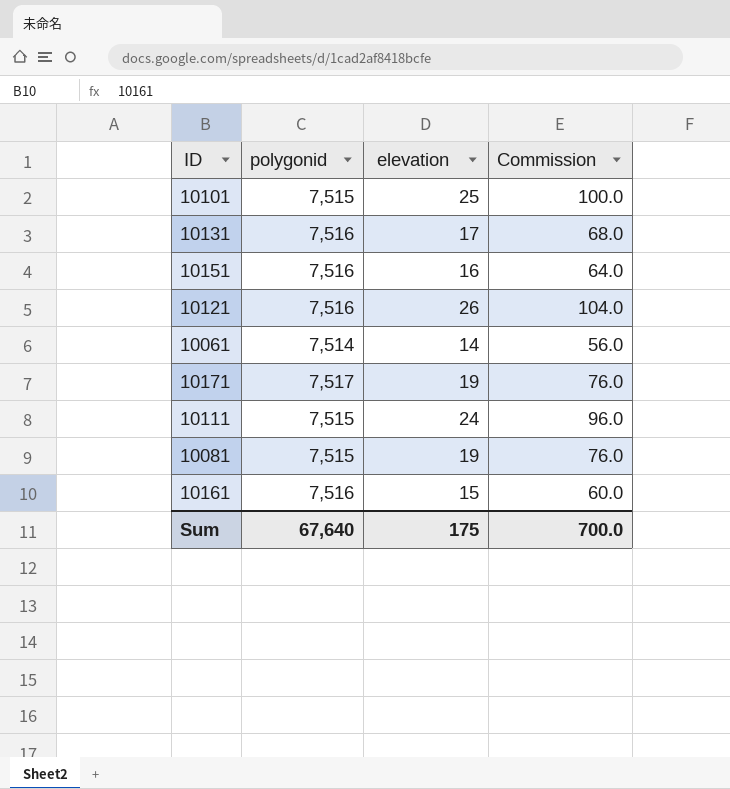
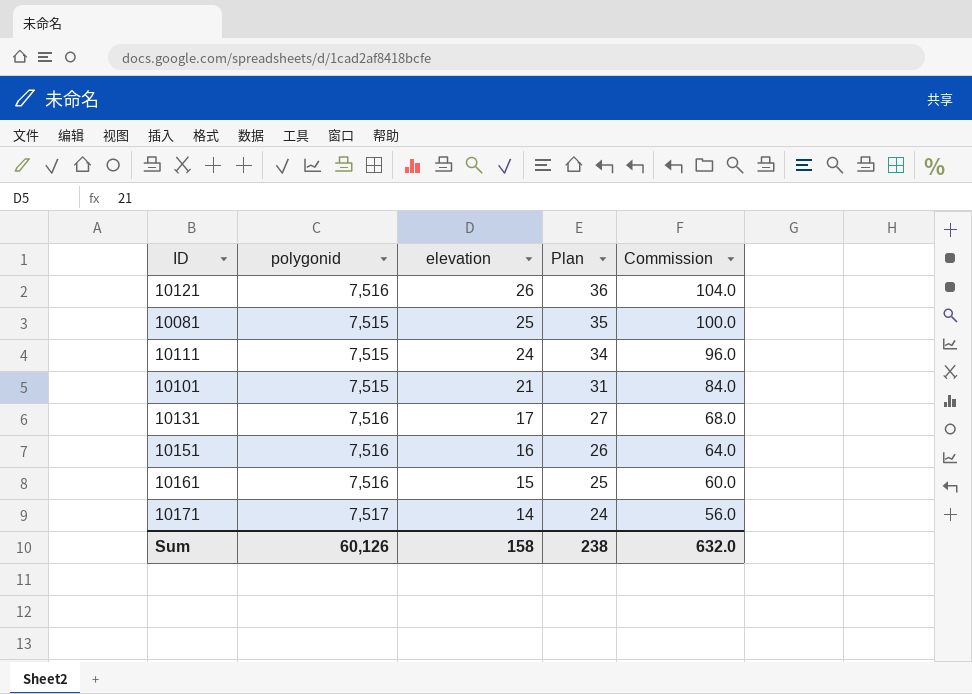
row order: none -> elevation descending
column Plan | formula: none -> [elevation] + 10
row 10061: 7,514 | 14 | 56.0 -> none
10081 | elevation: 19 -> 25
10081 | Commission: 76.0 -> 100.0
10101 | elevation: 25 -> 21
10101 | Commission: 100.0 -> 84.0
10171 | elevation: 19 -> 14
10171 | Commission: 76.0 -> 56.0
Sum | polygonid: 67,640 -> 60,126
Sum | elevation: 175 -> 158
Sum | Commission: 700.0 -> 632.0

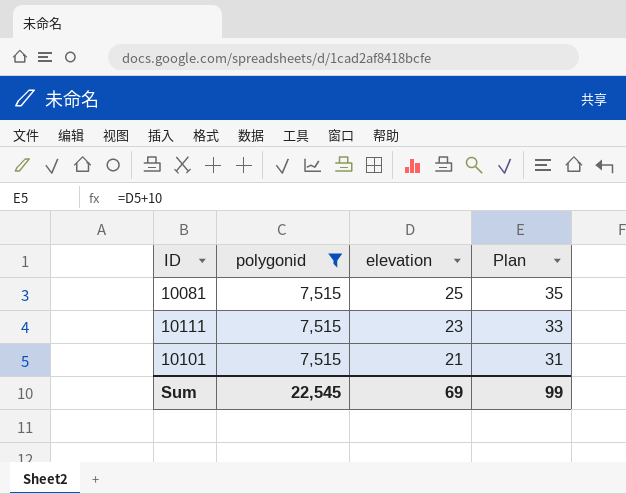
filter: none -> polygonid = 7,515
column Commission | formula: [elevation] * 4 -> none
10111 | elevation: 24 -> 23
10111 | Plan: 34 -> 33
Sum | polygonid: 60,126 -> 22,545
Sum | elevation: 158 -> 69
Sum | Plan: 238 -> 99

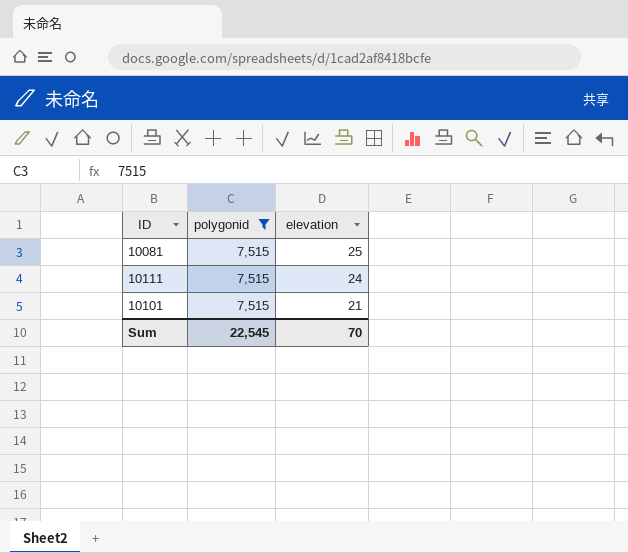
column Plan | formula: [elevation] + 10 -> none
10111 | elevation: 23 -> 24
Sum | elevation: 69 -> 70

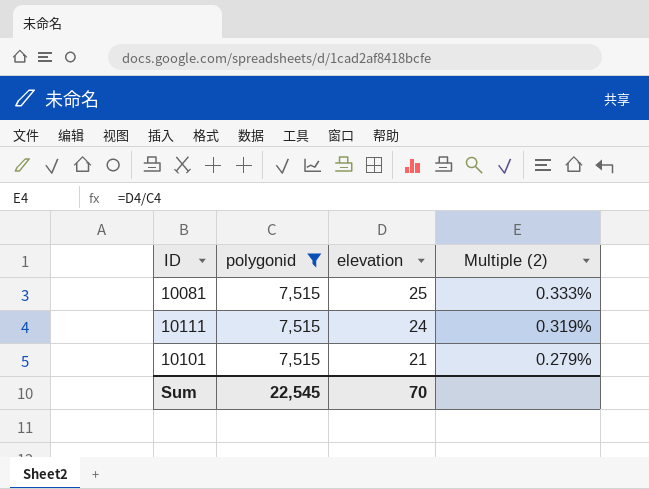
column Multiple (2) | formula: none -> [elevation] / [polygonid]

